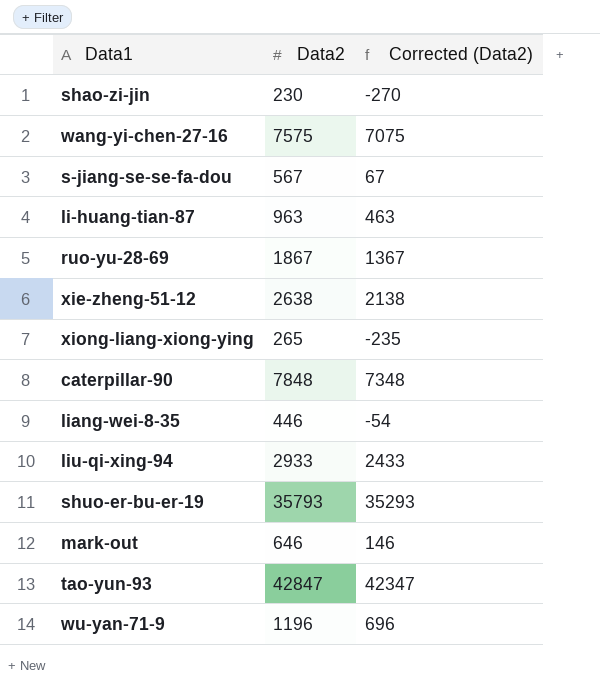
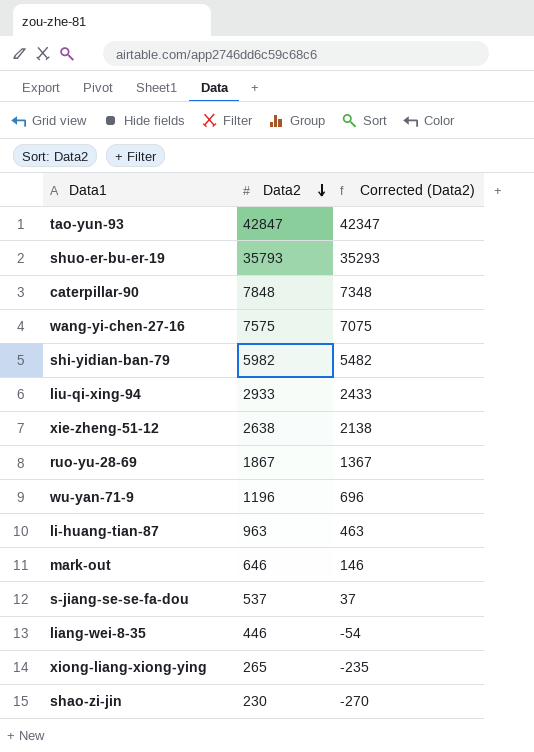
row order: none -> Data2 descending
row shi-yidian-ban-79: none -> 5982 | 5482
s-jiang-se-se-fa-dou | Data2: 567 -> 537
s-jiang-se-se-fa-dou | Corrected (Data2): 67 -> 37

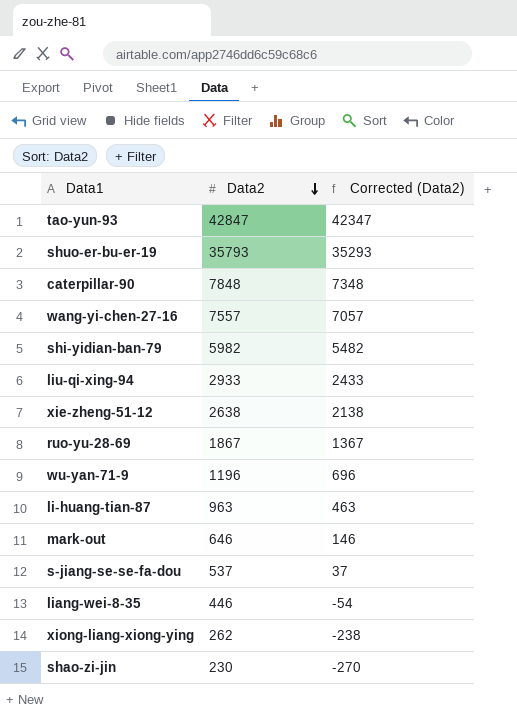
wang-yi-chen-27-16 | Data2: 7575 -> 7557
wang-yi-chen-27-16 | Corrected (Data2): 7075 -> 7057
xiong-liang-xiong-ying | Data2: 265 -> 262
xiong-liang-xiong-ying | Corrected (Data2): -235 -> -238

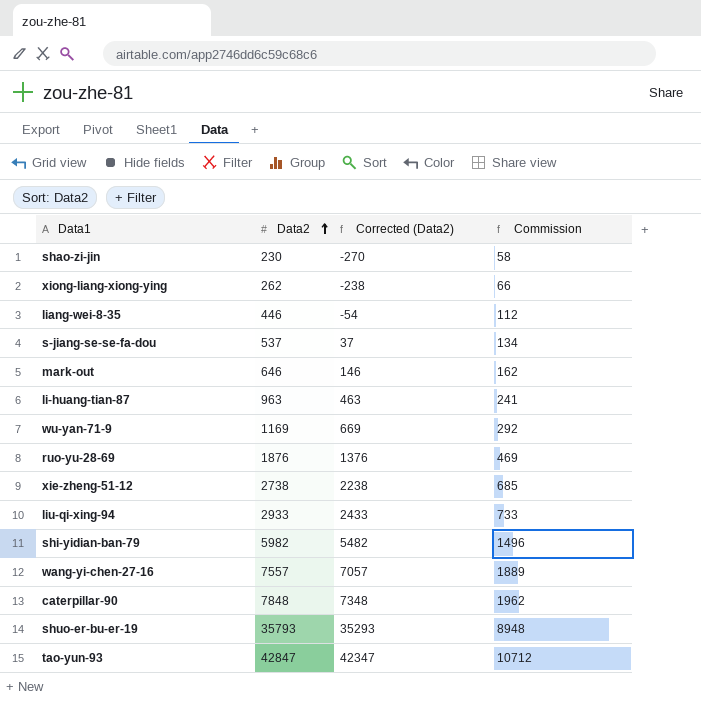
row order: Data2 descending -> Data2 ascending
column Commission | formula: none -> [Data2] * 0.25
wu-yan-71-9 | Data2: 1196 -> 1169
wu-yan-71-9 | Corrected (Data2): 696 -> 669
ruo-yu-28-69 | Data2: 1867 -> 1876
ruo-yu-28-69 | Corrected (Data2): 1367 -> 1376
xie-zheng-51-12 | Data2: 2638 -> 2738
xie-zheng-51-12 | Corrected (Data2): 2138 -> 2238

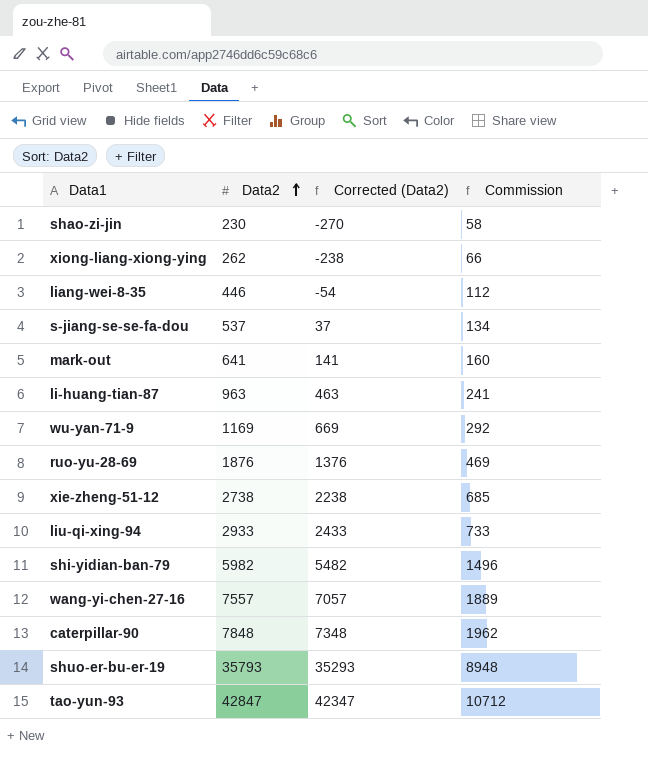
mark-out | Data2: 646 -> 641
mark-out | Corrected (Data2): 146 -> 141
mark-out | Commission: 162 -> 160

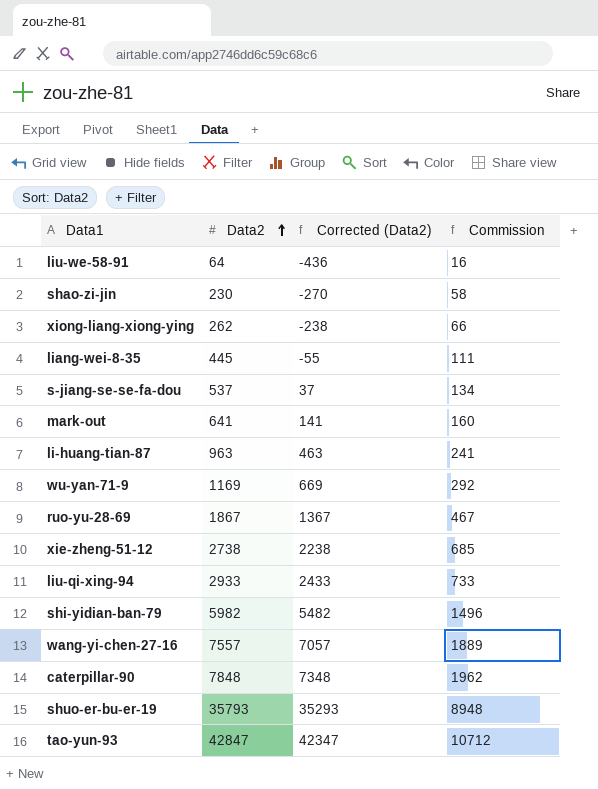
row liu-we-58-91: none -> 64 | -436 | 16
liang-wei-8-35 | Data2: 446 -> 445
liang-wei-8-35 | Corrected (Data2): -54 -> -55
liang-wei-8-35 | Commission: 112 -> 111
ruo-yu-28-69 | Data2: 1876 -> 1867
ruo-yu-28-69 | Corrected (Data2): 1376 -> 1367
ruo-yu-28-69 | Commission: 469 -> 467

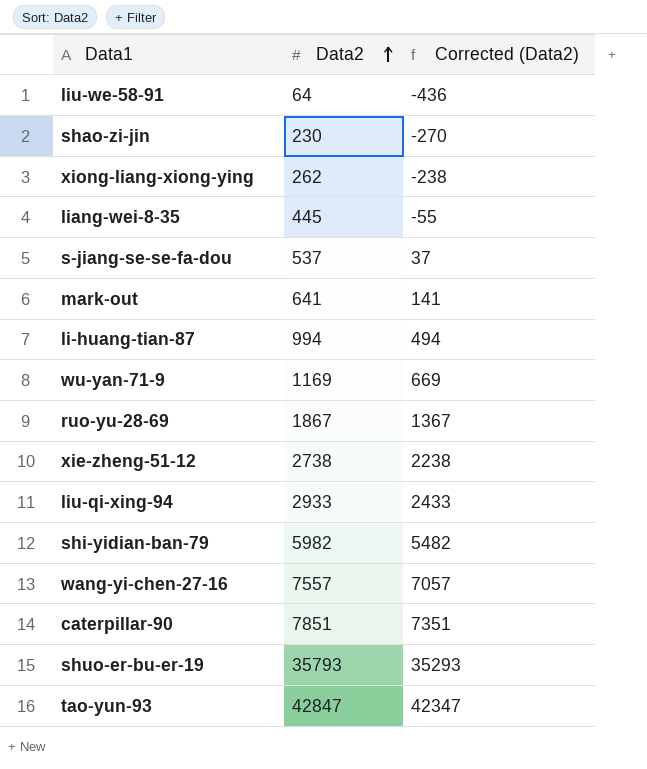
column Commission | formula: [Data2] * 0.25 -> none
li-huang-tian-87 | Data2: 963 -> 994
li-huang-tian-87 | Corrected (Data2): 463 -> 494
caterpillar-90 | Data2: 7848 -> 7851
caterpillar-90 | Corrected (Data2): 7348 -> 7351

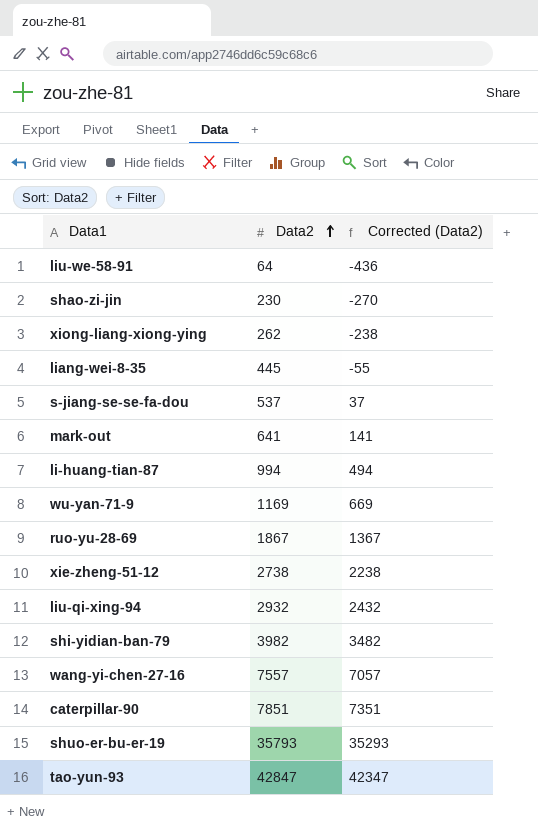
liu-qi-xing-94 | Data2: 2933 -> 2932
liu-qi-xing-94 | Corrected (Data2): 2433 -> 2432
shi-yidian-ban-79 | Data2: 5982 -> 3982
shi-yidian-ban-79 | Corrected (Data2): 5482 -> 3482

